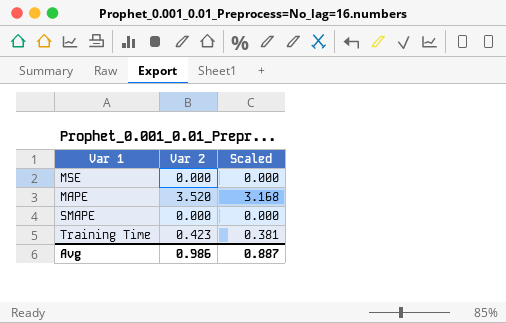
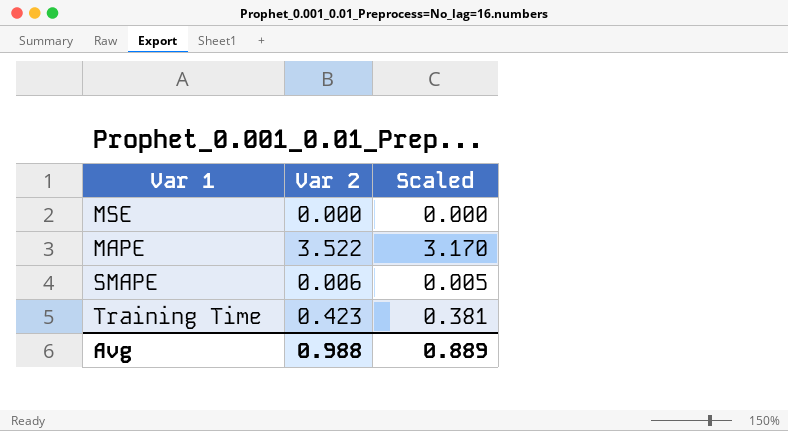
MAPE | Var 2: 3.520 -> 3.522
MAPE | Scaled: 3.168 -> 3.170
SMAPE | Var 2: 0.000 -> 0.006
SMAPE | Scaled: 0.000 -> 0.005
Avg | Var 2: 0.986 -> 0.988
Avg | Scaled: 0.887 -> 0.889

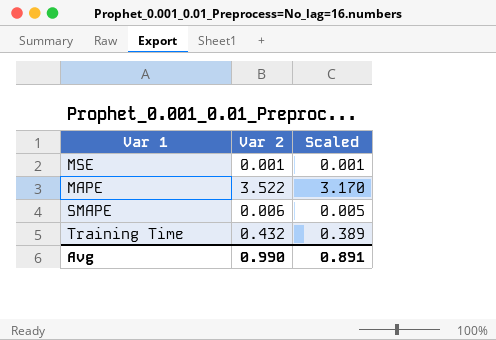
MSE | Var 2: 0.000 -> 0.001
MSE | Scaled: 0.000 -> 0.001
Training Time | Var 2: 0.423 -> 0.432
Training Time | Scaled: 0.381 -> 0.389
Avg | Var 2: 0.988 -> 0.990
Avg | Scaled: 0.889 -> 0.891

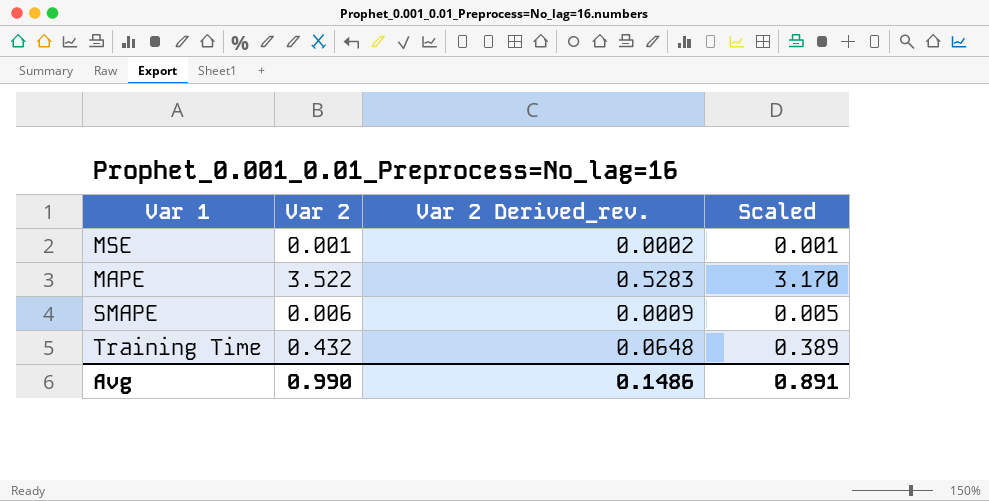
column Var 2 Derived_rev. | formula: none -> [Var 2] * 0.15

